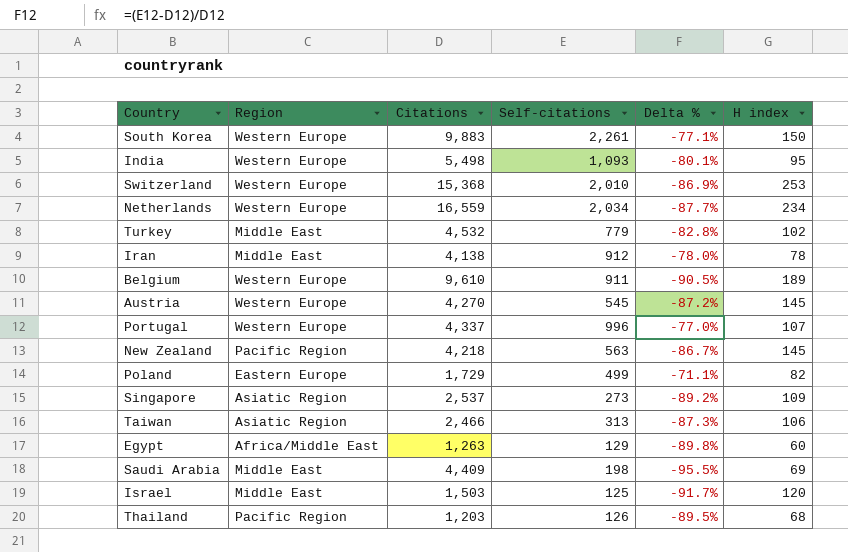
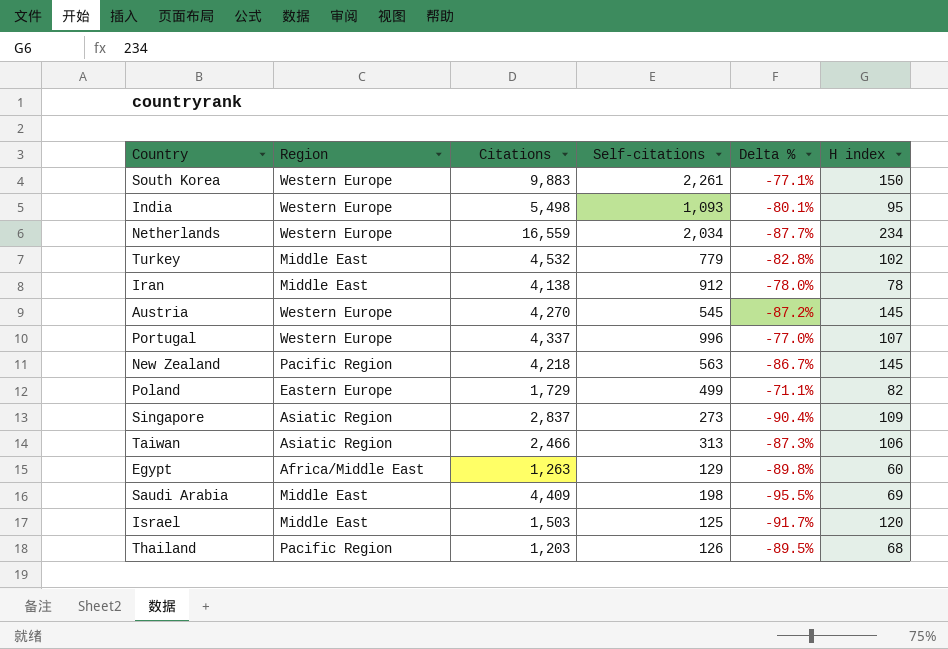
row Switzerland: Western Europe | 15,368 | 2,010 | -86.9% | 253 -> none
row Belgium: Western Europe | 9,610 | 911 | -90.5% | 189 -> none
Singapore | Citations: 2,537 -> 2,837
Singapore | Delta %: -89.2% -> -90.4%

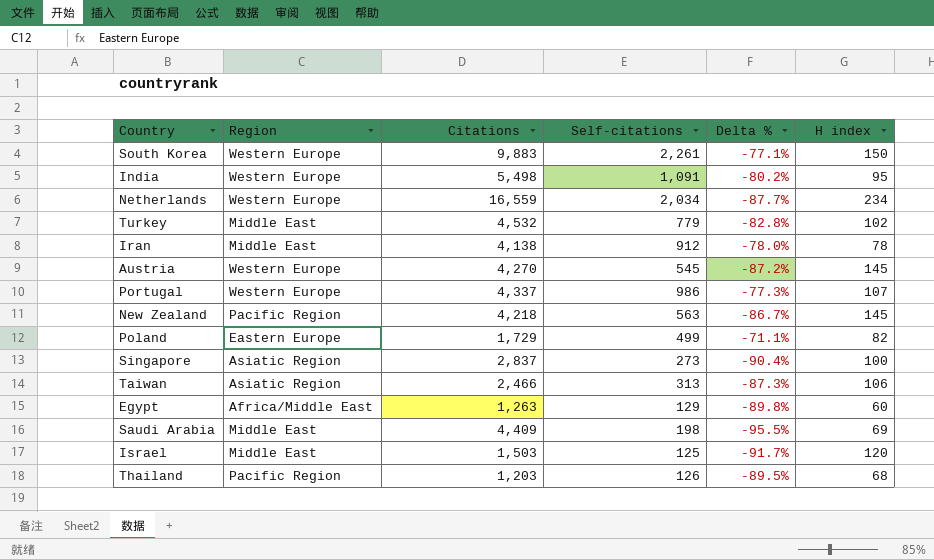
India | Self-citations: 1,093 -> 1,091
India | Delta %: -80.1% -> -80.2%
Portugal | Self-citations: 996 -> 986
Portugal | Delta %: -77.0% -> -77.3%
Singapore | H index: 109 -> 100

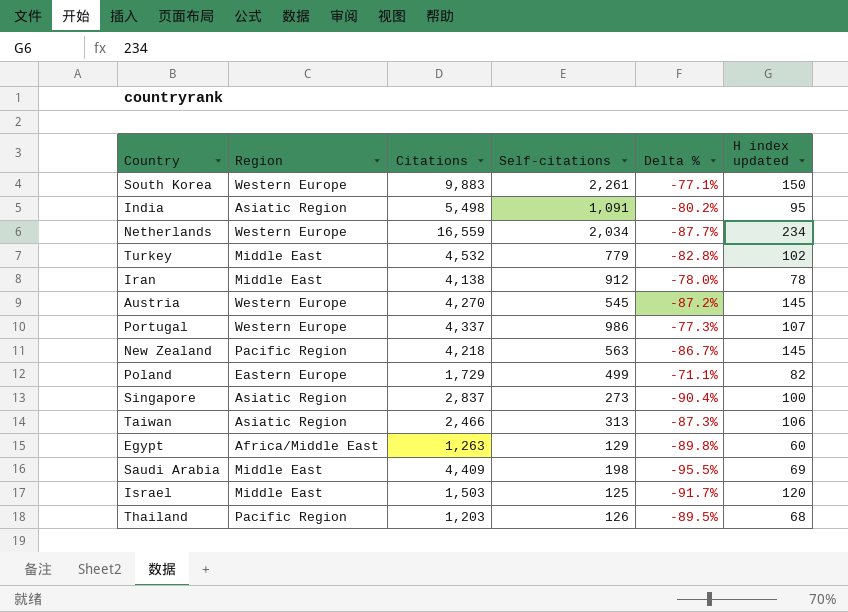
column name: H index -> H index updated
India | Region: Western Europe -> Asiatic Region

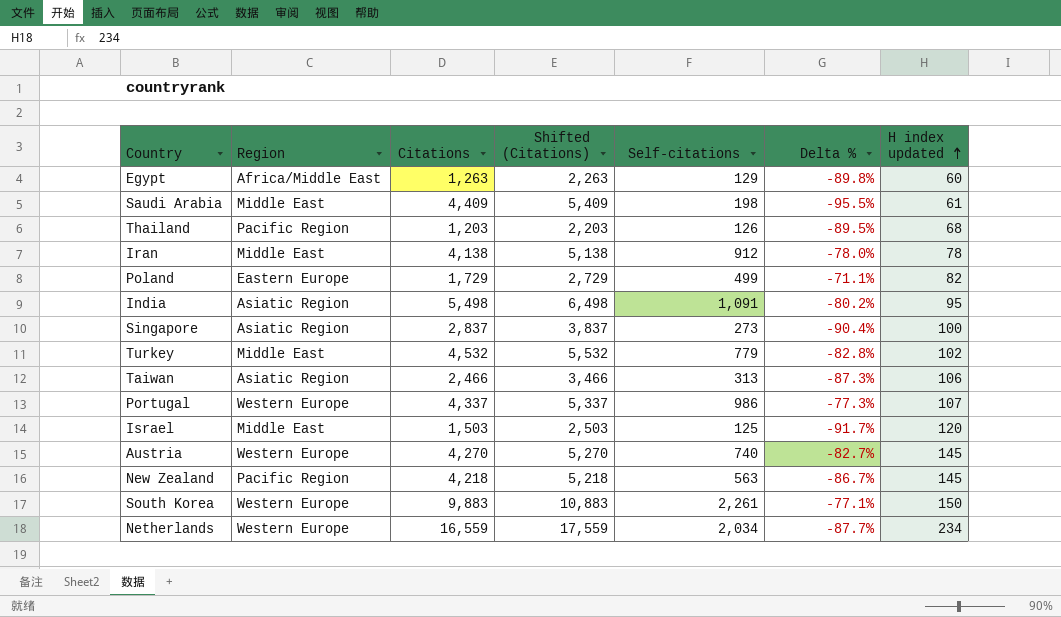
row order: none -> H index updated ascending
column Shifted (Citations) | formula: none -> [Citations] + 1000
Saudi Arabia | H index updated: 69 -> 61
Austria | Self-citations: 545 -> 740
Austria | Delta %: -87.2% -> -82.7%

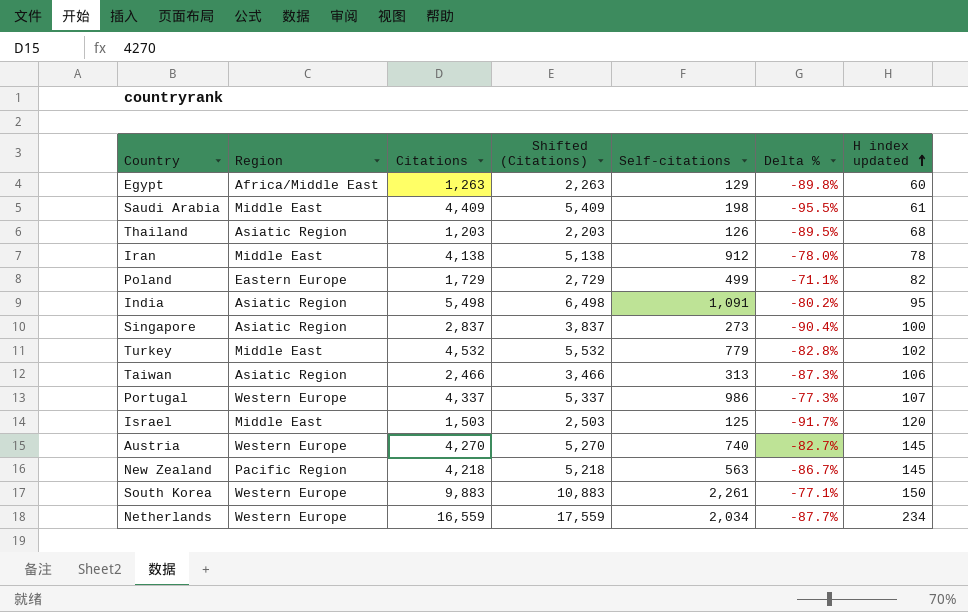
Thailand | Region: Pacific Region -> Asiatic Region

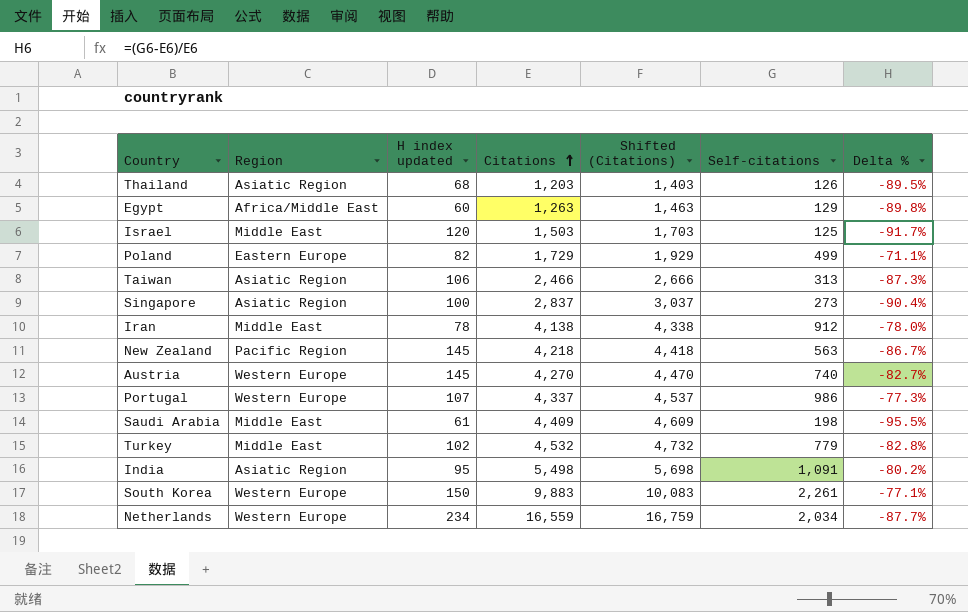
row order: H index updated ascending -> Citations ascending
column H index updated | position: 7 -> 3
column Shifted (Citations) | formula: [Citations] + 1000 -> [Citations] + 200

